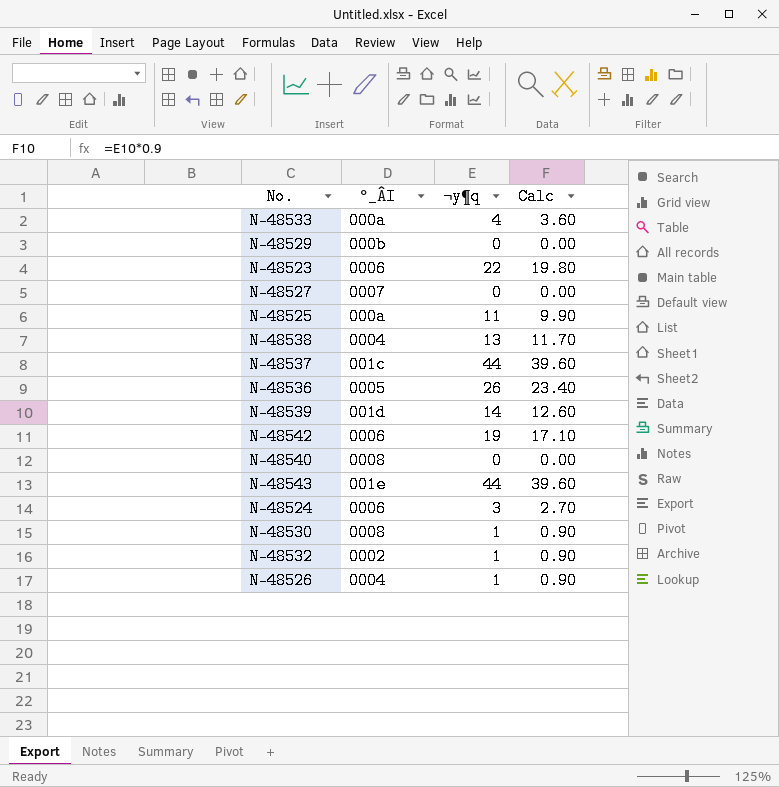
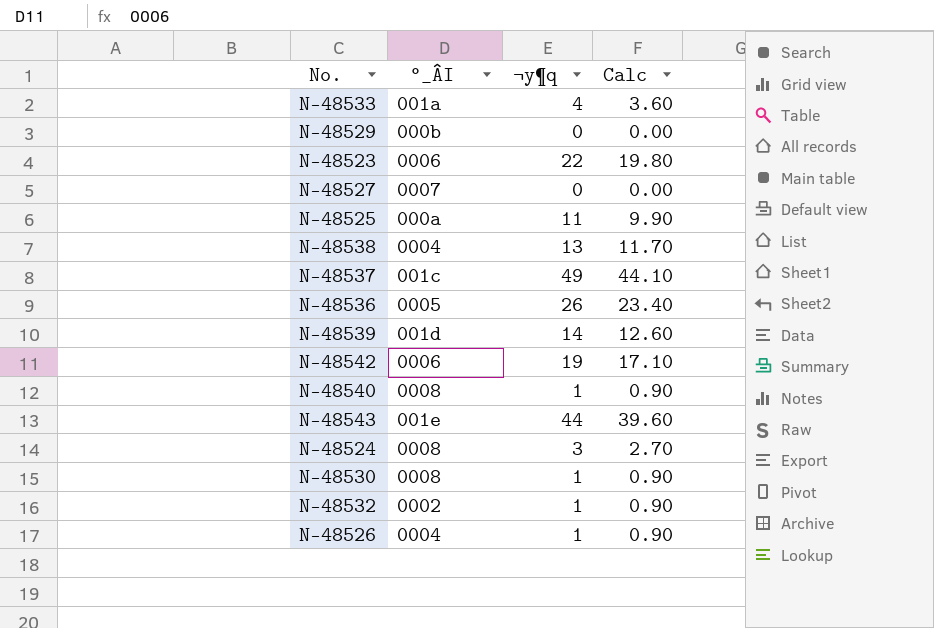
N-48533 | °_ÂI: 000a -> 001a
N-48537 | ¬y¶q: 44 -> 49
N-48537 | Calc: 39.60 -> 44.10
N-48540 | ¬y¶q: 0 -> 1
N-48540 | Calc: 0.00 -> 0.90
N-48524 | °_ÂI: 0006 -> 0008

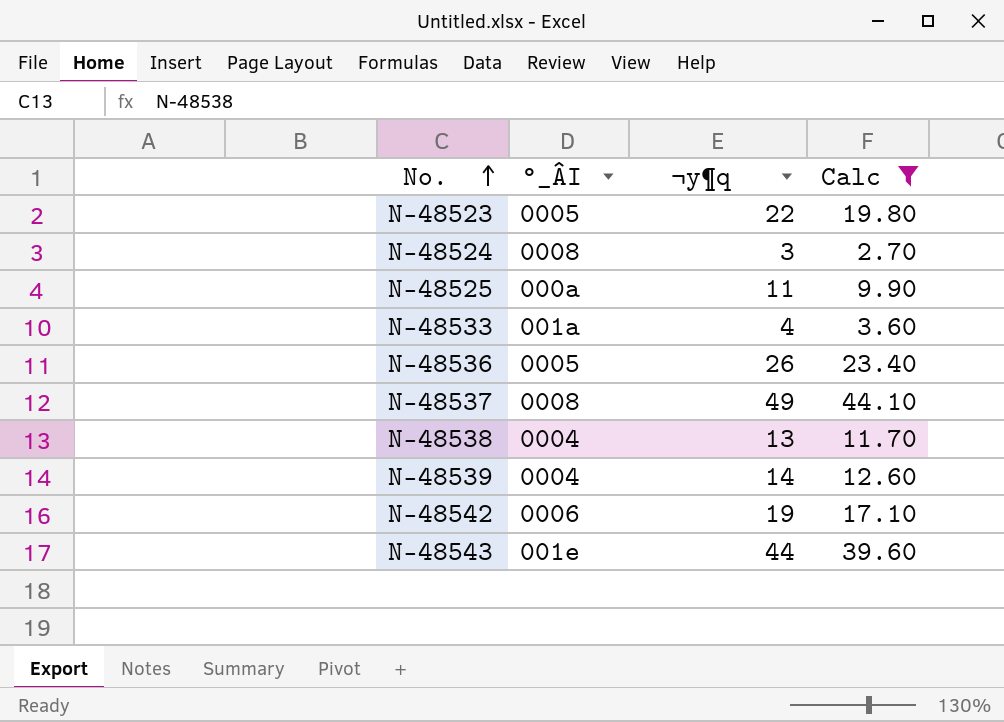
filter: none -> Calc >= 2.70
row order: none -> No. ascending
N-48523 | °_ÂI: 0006 -> 0005
N-48537 | °_ÂI: 001c -> 0008
N-48539 | °_ÂI: 001d -> 0004

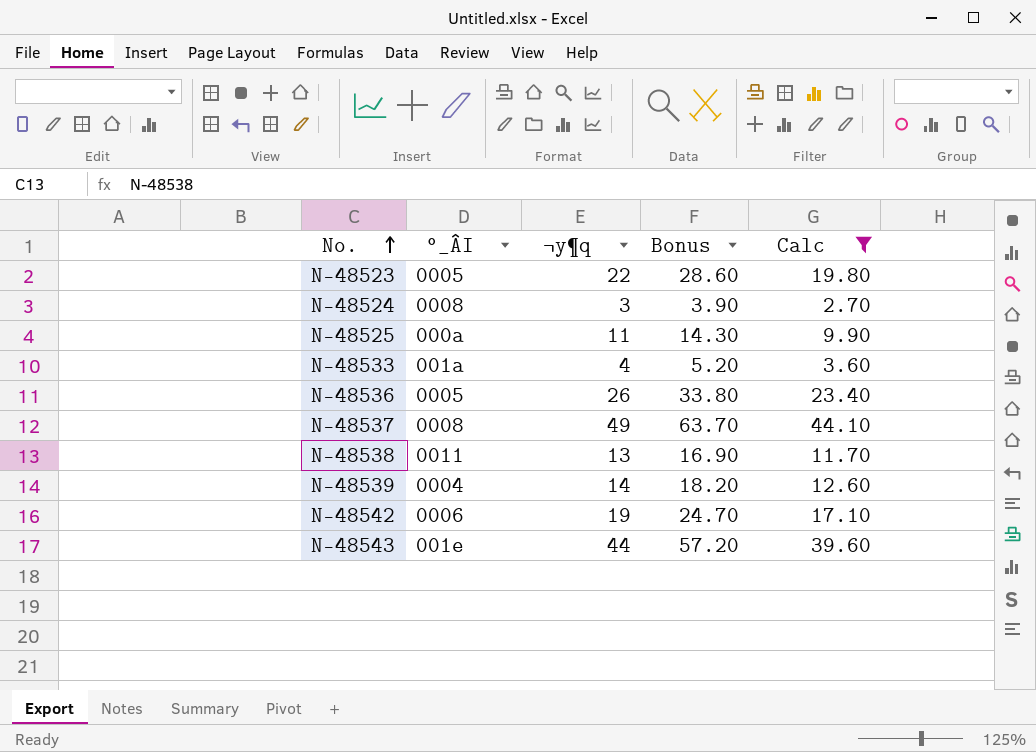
column Bonus | formula: none -> [¬y¶q] * 1.3
N-48538 | °_ÂI: 0004 -> 0011

